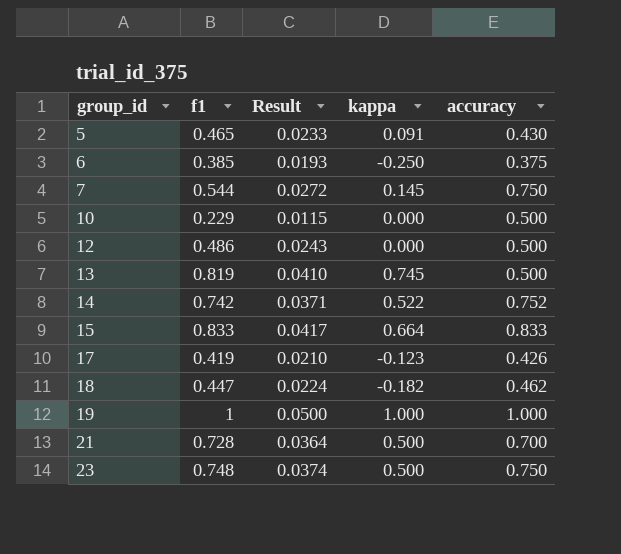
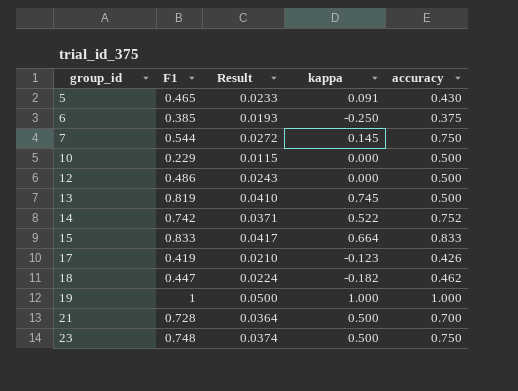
column name: f1 -> F1

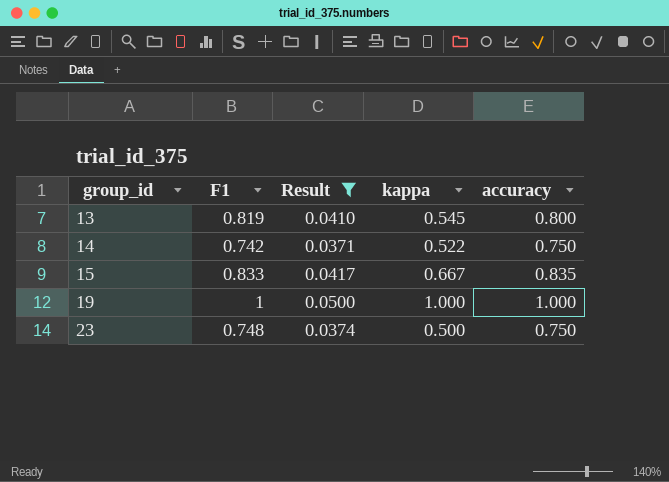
filter: none -> Result >= 0.0371
13 | kappa: 0.745 -> 0.545
13 | accuracy: 0.500 -> 0.800
14 | accuracy: 0.752 -> 0.750
15 | kappa: 0.664 -> 0.667
15 | accuracy: 0.833 -> 0.835

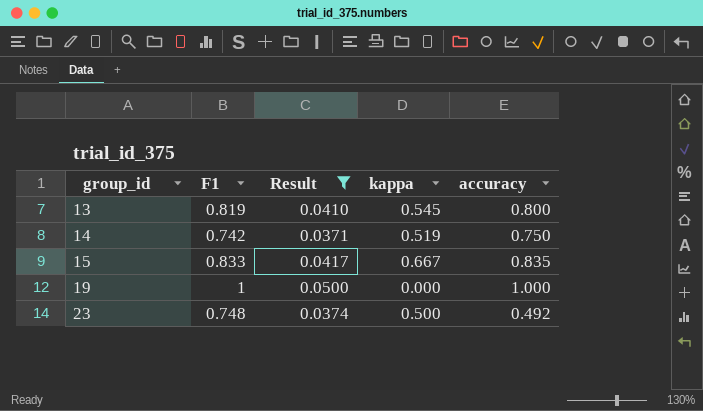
14 | kappa: 0.522 -> 0.519
19 | kappa: 1.000 -> 0.000
23 | accuracy: 0.750 -> 0.492

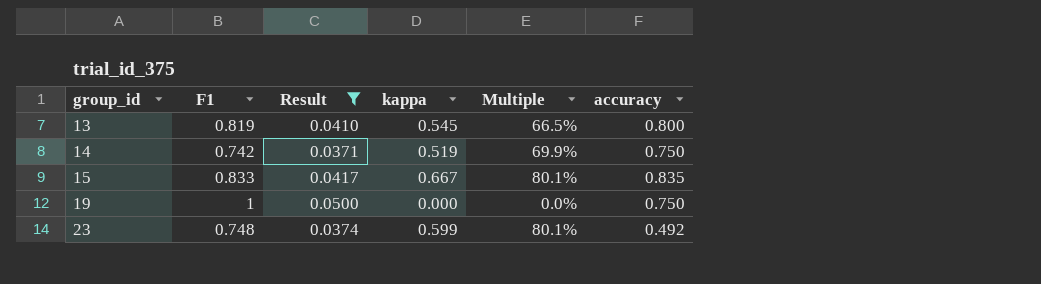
column Multiple | formula: none -> [kappa] / [F1]
19 | accuracy: 1.000 -> 0.750
23 | kappa: 0.500 -> 0.599

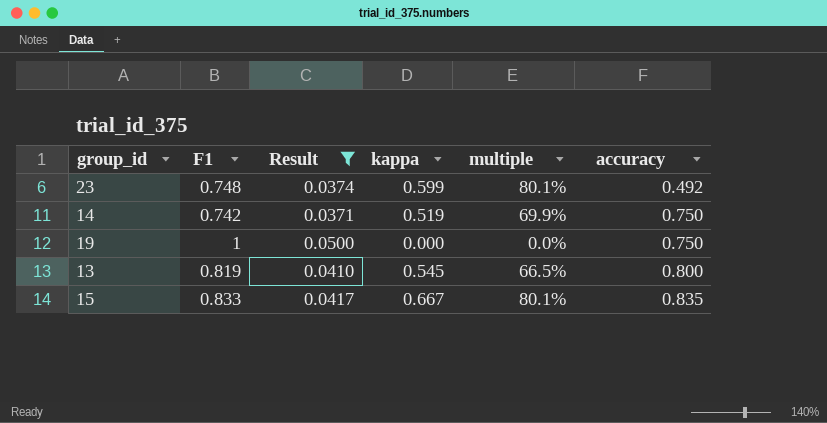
row order: group_id ascending -> accuracy ascending
column name: Multiple -> multiple

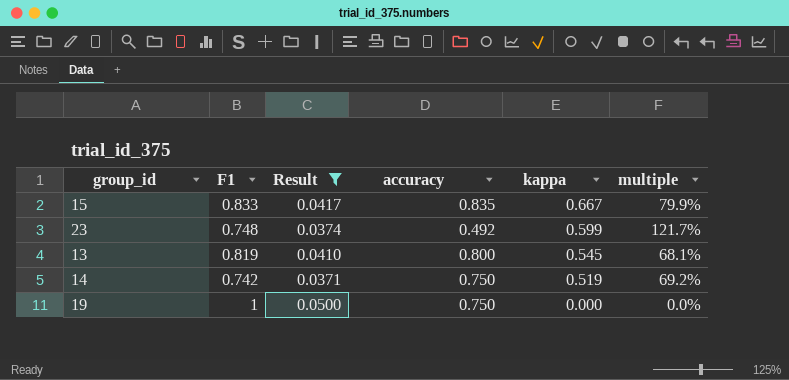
row order: accuracy ascending -> kappa descending
column accuracy | position: 6 -> 4
column multiple | formula: [kappa] / [F1] -> [kappa] / [accuracy]

